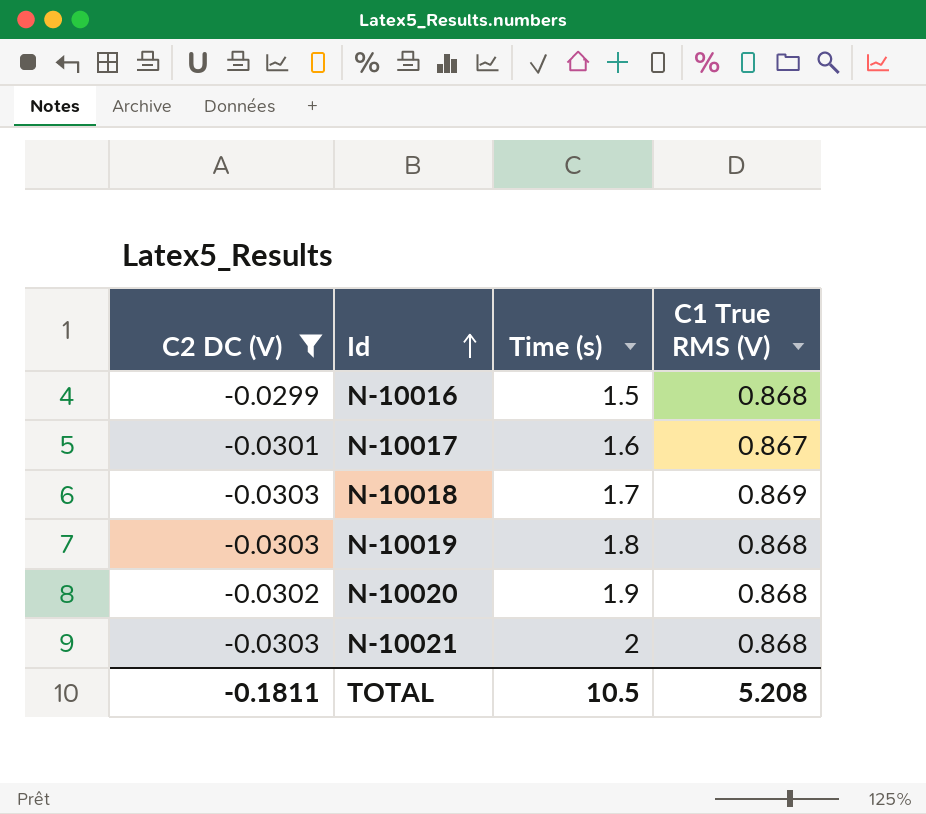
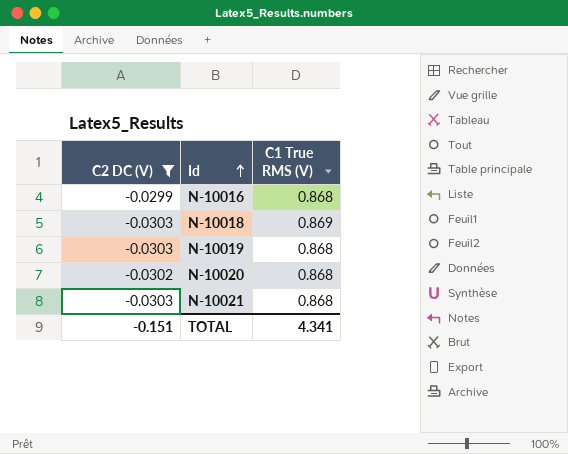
column Time (s) | position: 3 -> none
row N-10017: -0.0301 | 1.6 | 0.867 -> none
TOTAL | C2 DC (V): -0.1811 -> -0.151
TOTAL | C1 True RMS (V): 5.208 -> 4.341

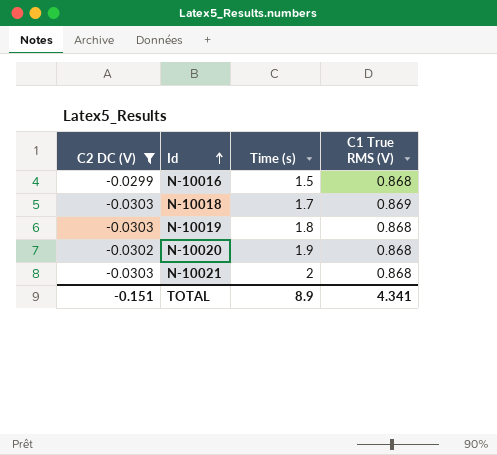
column Time (s) | position: none -> 3

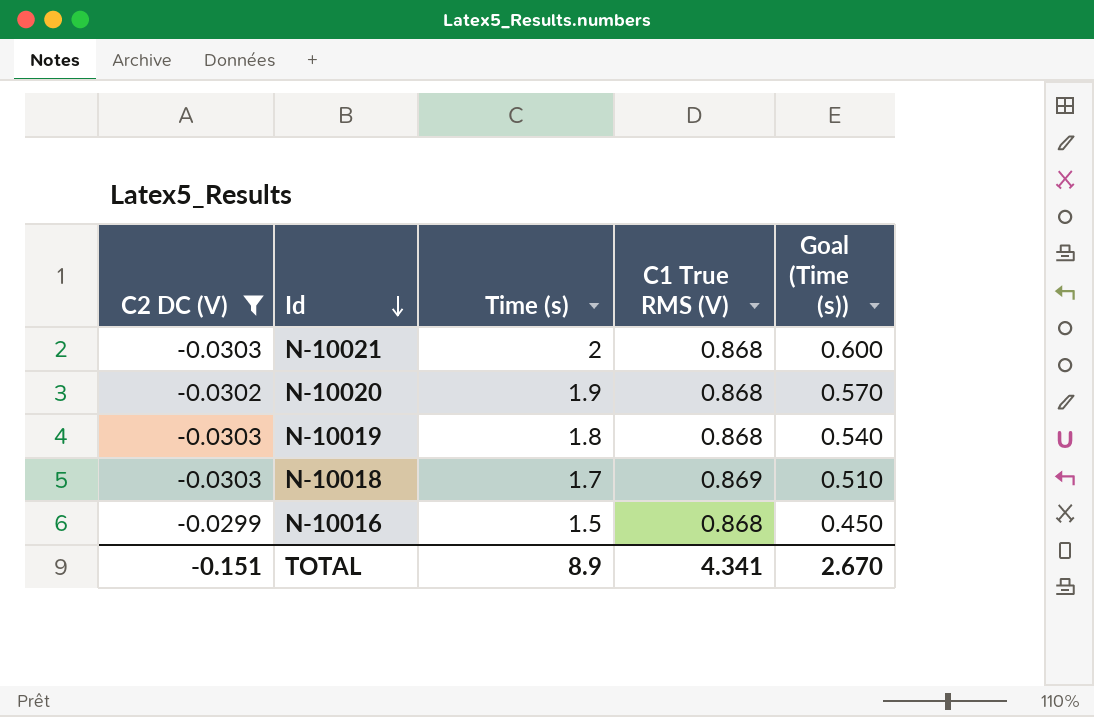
row order: Id ascending -> Id descending
column Goal (Time (s)) | formula: none -> [Time (s)] * 0.3

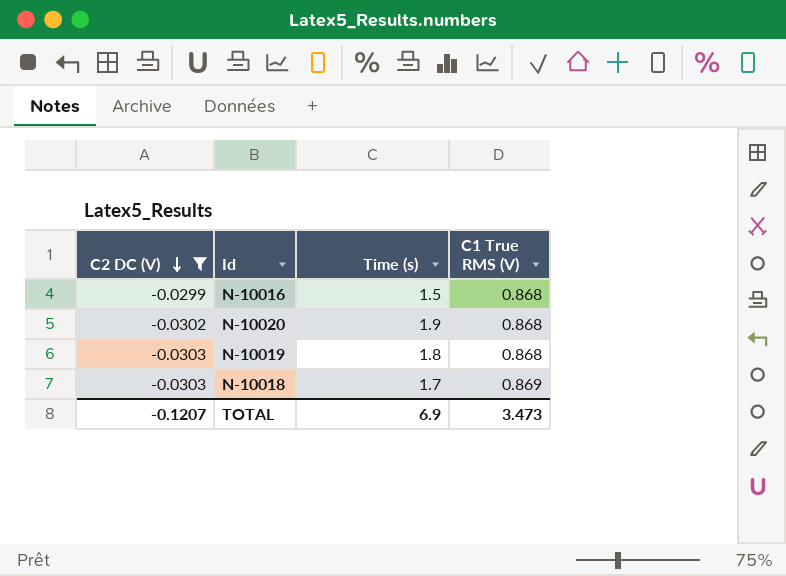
row order: Id descending -> C2 DC (V) descending
column Goal (Time (s)) | formula: [Time (s)] * 0.3 -> none
row N-10021: -0.0303 | 2 | 0.868 | 0.600 -> none
TOTAL | C2 DC (V): -0.151 -> -0.1207
TOTAL | Time (s): 8.9 -> 6.9
TOTAL | C1 True RMS (V): 4.341 -> 3.473

